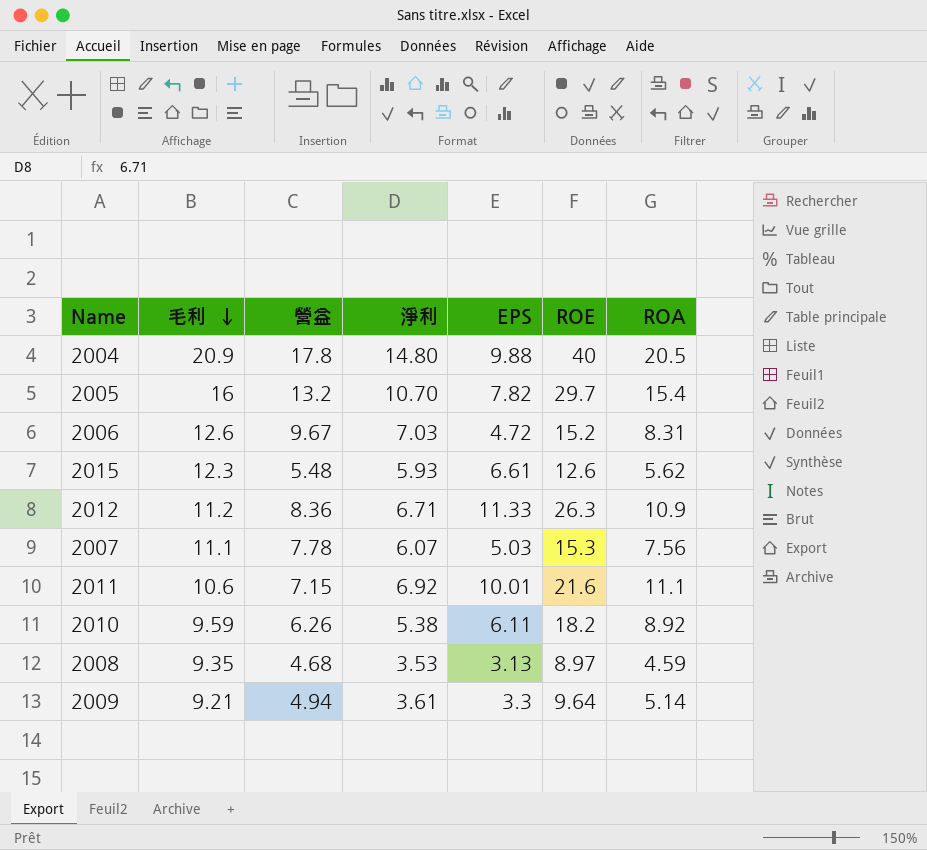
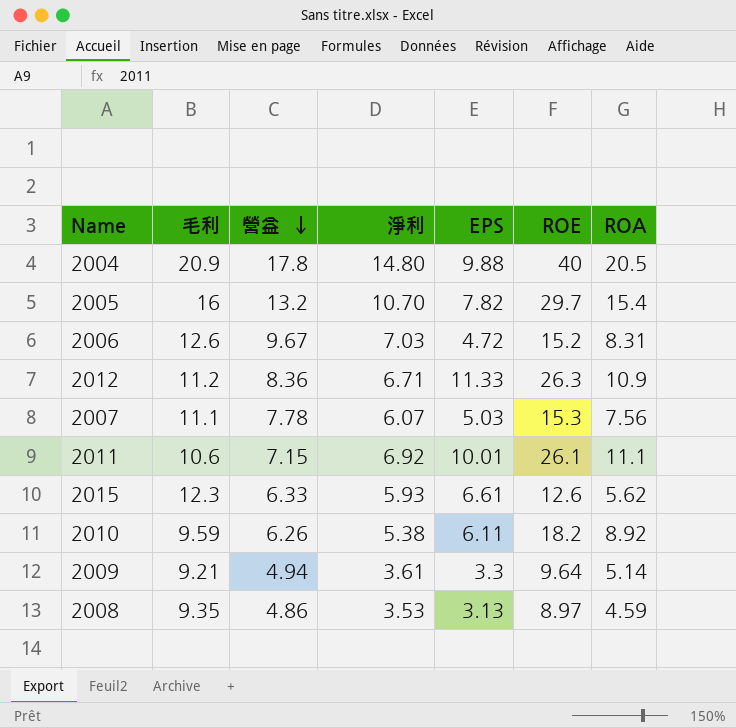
row order: 毛利 descending -> 營益 descending
2011 | ROE: 21.6 -> 26.1
2015 | 營益: 5.48 -> 6.33
2008 | 營益: 4.68 -> 4.86

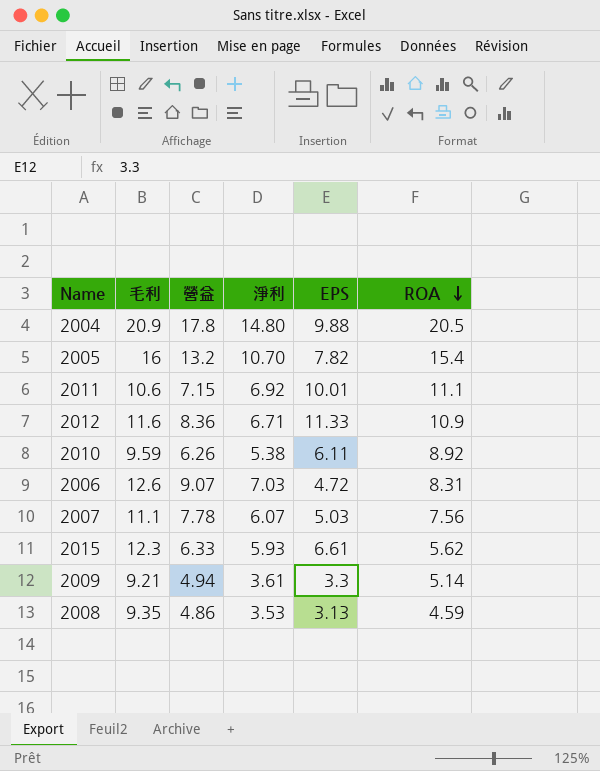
row order: 營益 descending -> ROA descending
column ROE | position: 6 -> none
2012 | 毛利: 11.2 -> 11.6
2006 | 營益: 9.67 -> 9.07

